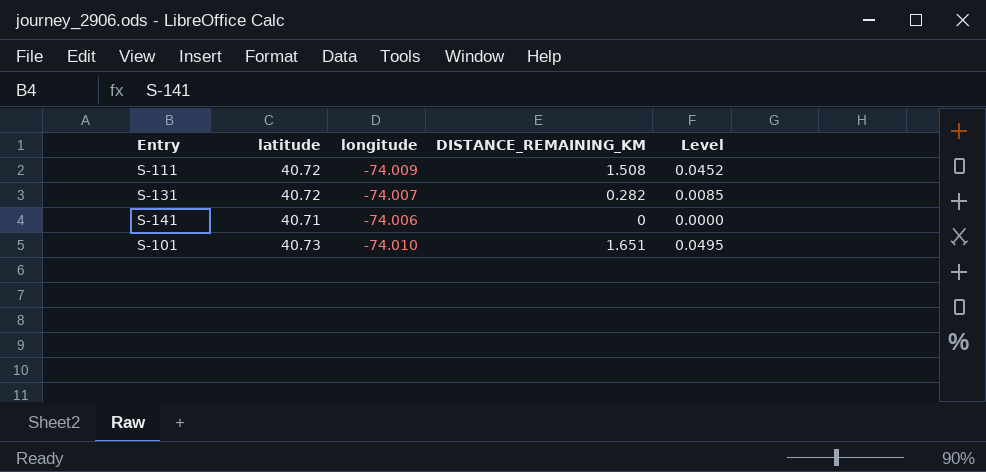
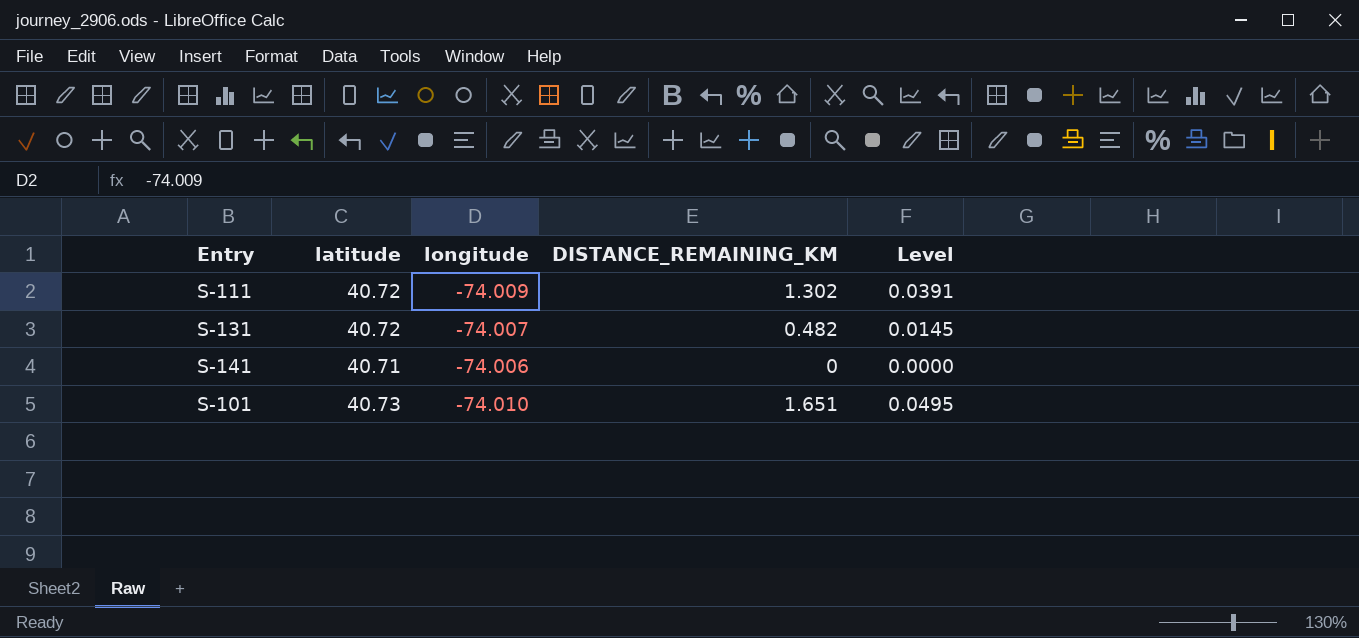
S-111 | DISTANCE_REMAINING_KM: 1.508 -> 1.302
S-111 | Level: 0.0452 -> 0.0391
S-131 | DISTANCE_REMAINING_KM: 0.282 -> 0.482
S-131 | Level: 0.0085 -> 0.0145

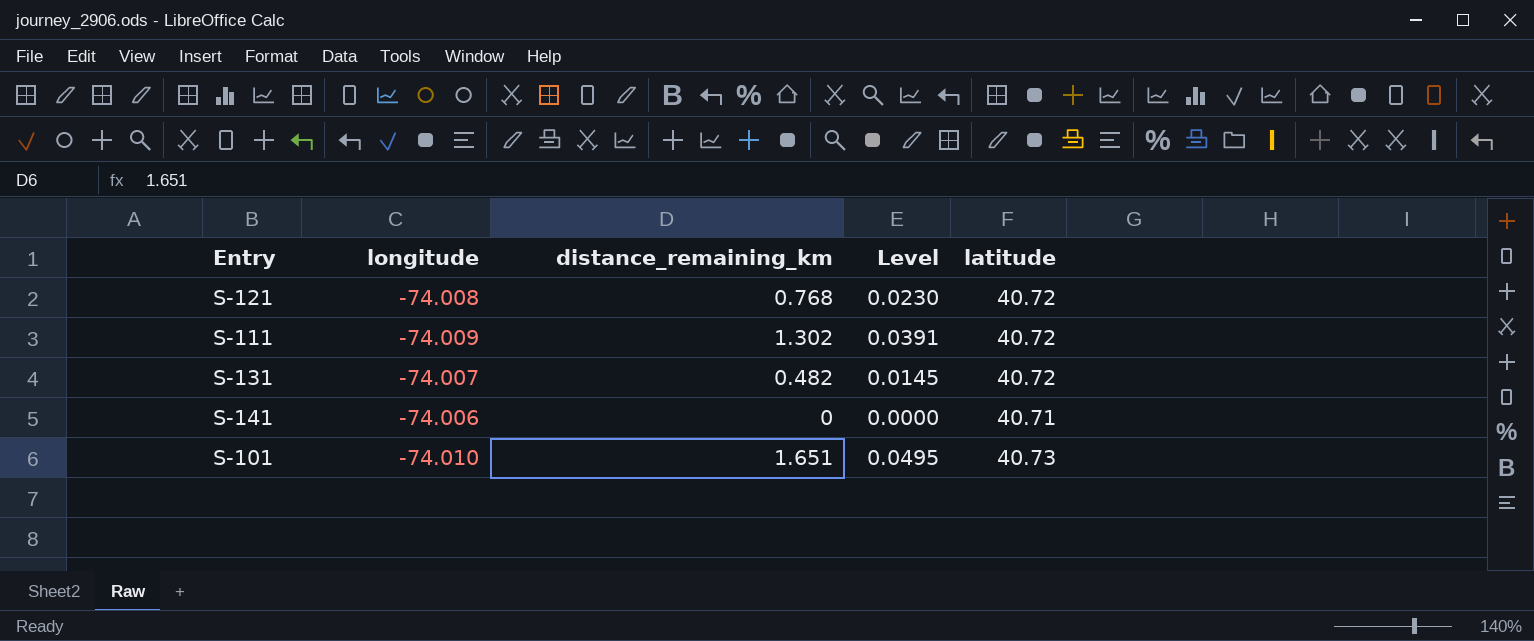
column name: DISTANCE_REMAINING_KM -> distance_remaining_km
column latitude | position: 2 -> 5
row S-121: none -> -74.008 | 0.768 | 0.0230 | 40.72

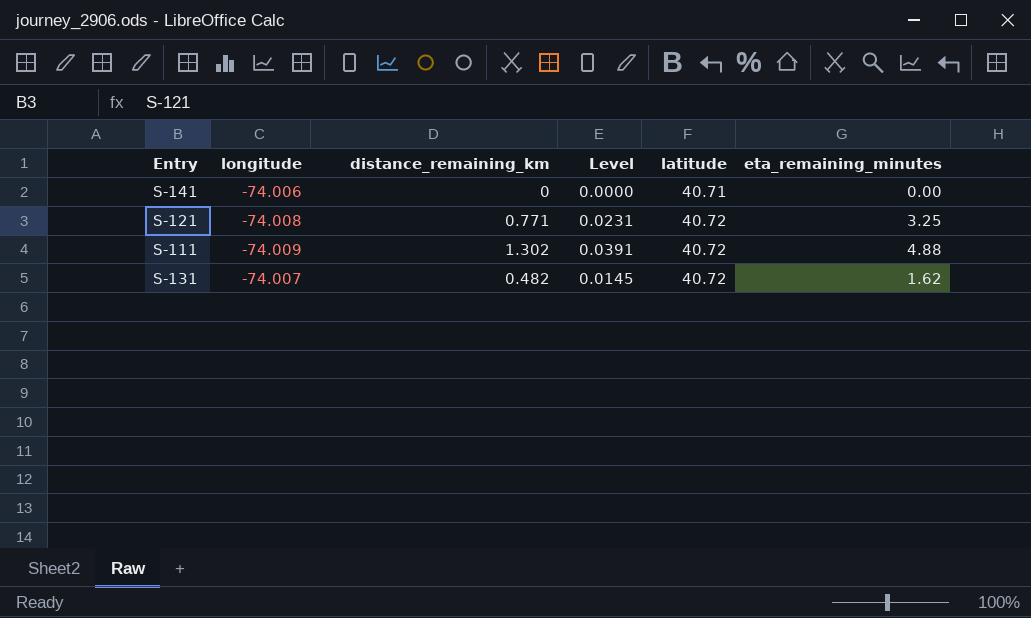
row order: none -> latitude ascending
column eta_remaining_minutes | position: none -> 6
row S-101: -74.010 | 1.651 | 0.0495 | 40.73 -> none
S-121 | distance_remaining_km: 0.768 -> 0.771
S-121 | Level: 0.0230 -> 0.0231

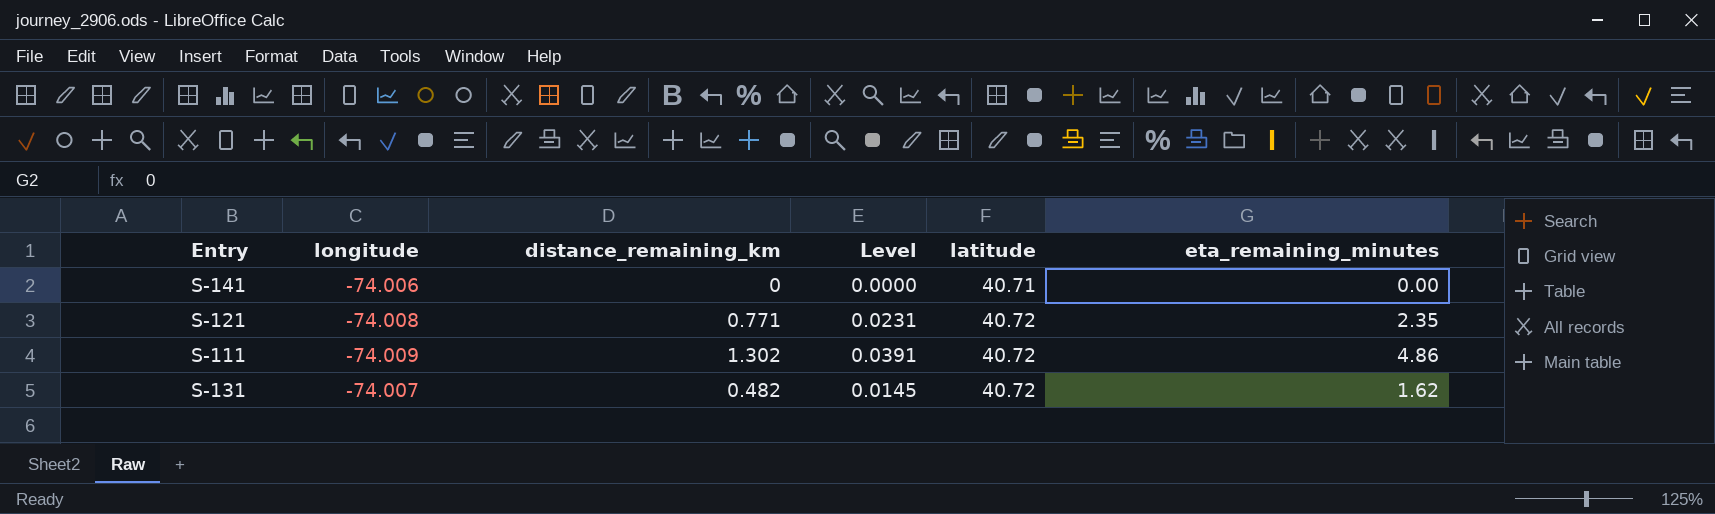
S-121 | eta_remaining_minutes: 3.25 -> 2.35
S-111 | eta_remaining_minutes: 4.88 -> 4.86

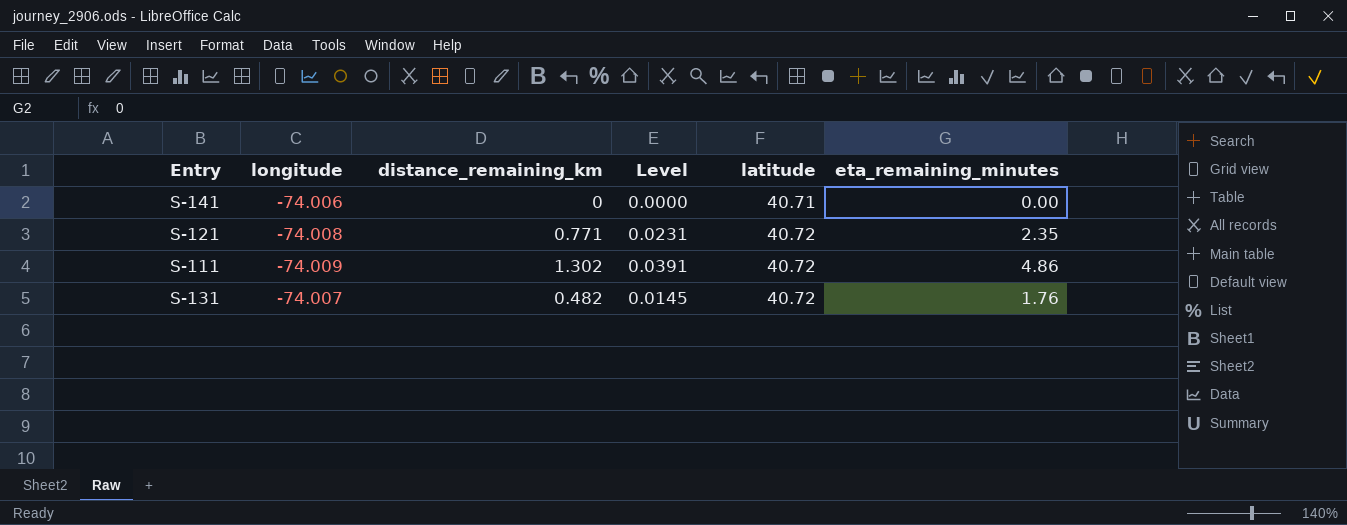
S-131 | eta_remaining_minutes: 1.62 -> 1.76

